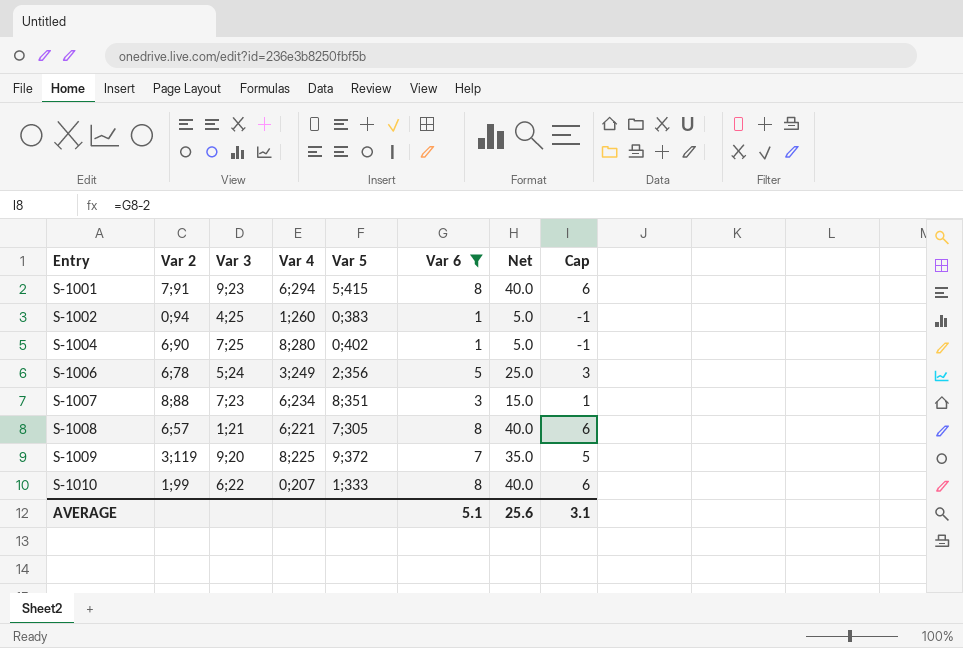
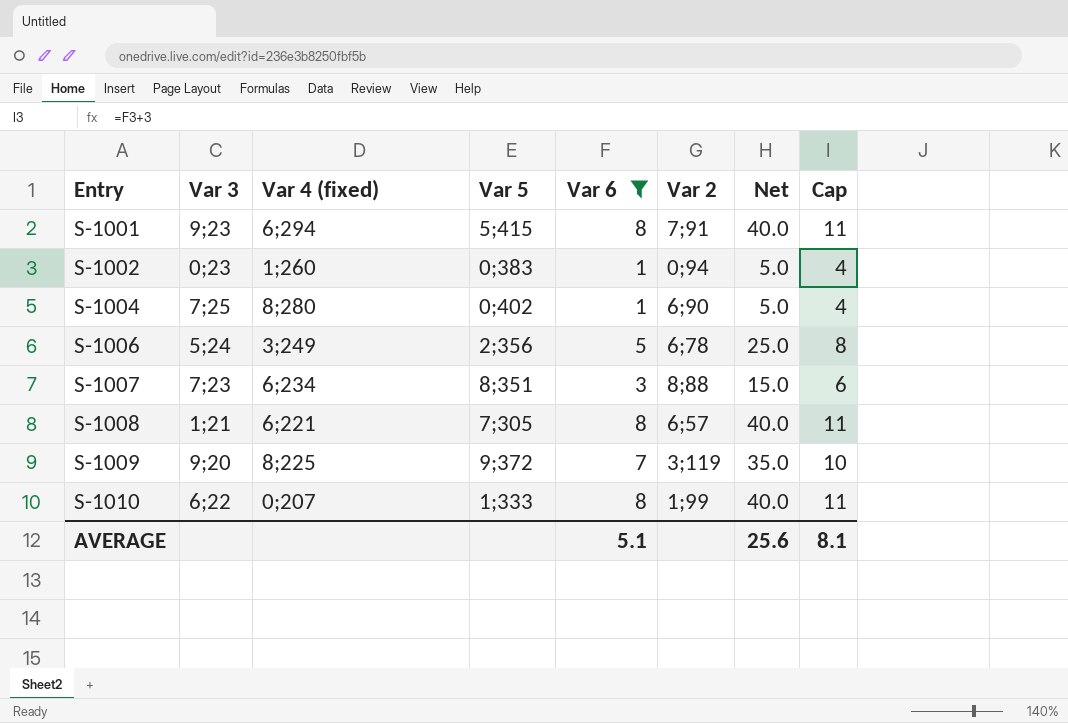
column name: Var 4 -> Var 4 (fixed)
column Var 2 | position: 2 -> 6
column Cap | formula: [Var 6] - 2 -> [Var 6] + 3
S-1002 | Var 3: 4;25 -> 0;23
AVERAGE | Cap: 3.1 -> 8.1

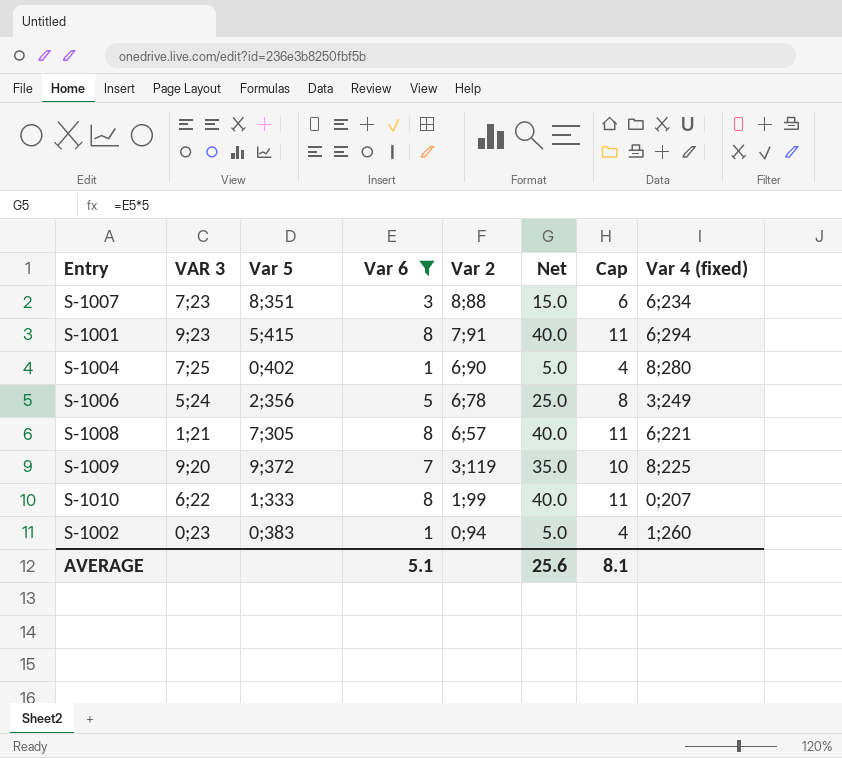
row order: Entry ascending -> Var 2 descending
column name: Var 3 -> VAR 3
column Var 4 (fixed) | position: 3 -> 8

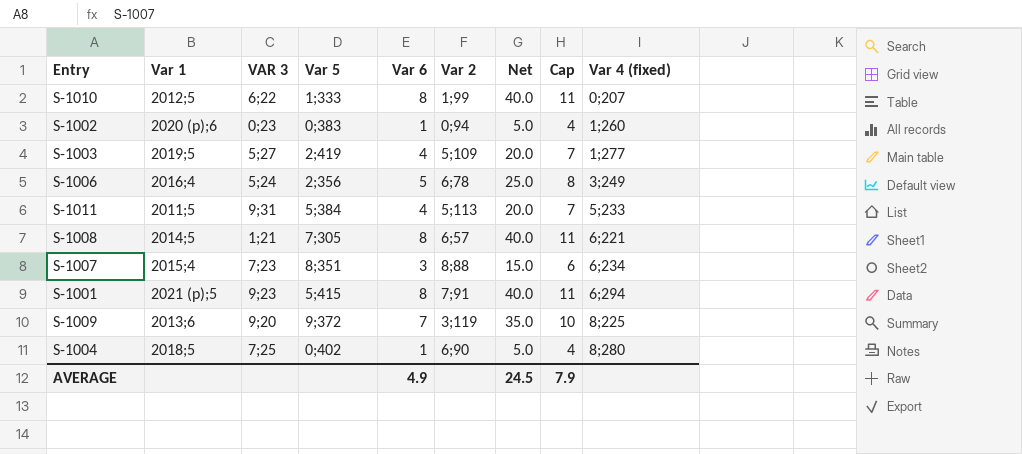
filter: Var 6 != 4 -> none
row order: Var 2 descending -> Var 4 (fixed) ascending
column Var 1 | position: none -> 2
AVERAGE | Var 6: 5.1 -> 4.9
AVERAGE | Net: 25.6 -> 24.5
AVERAGE | Cap: 8.1 -> 7.9

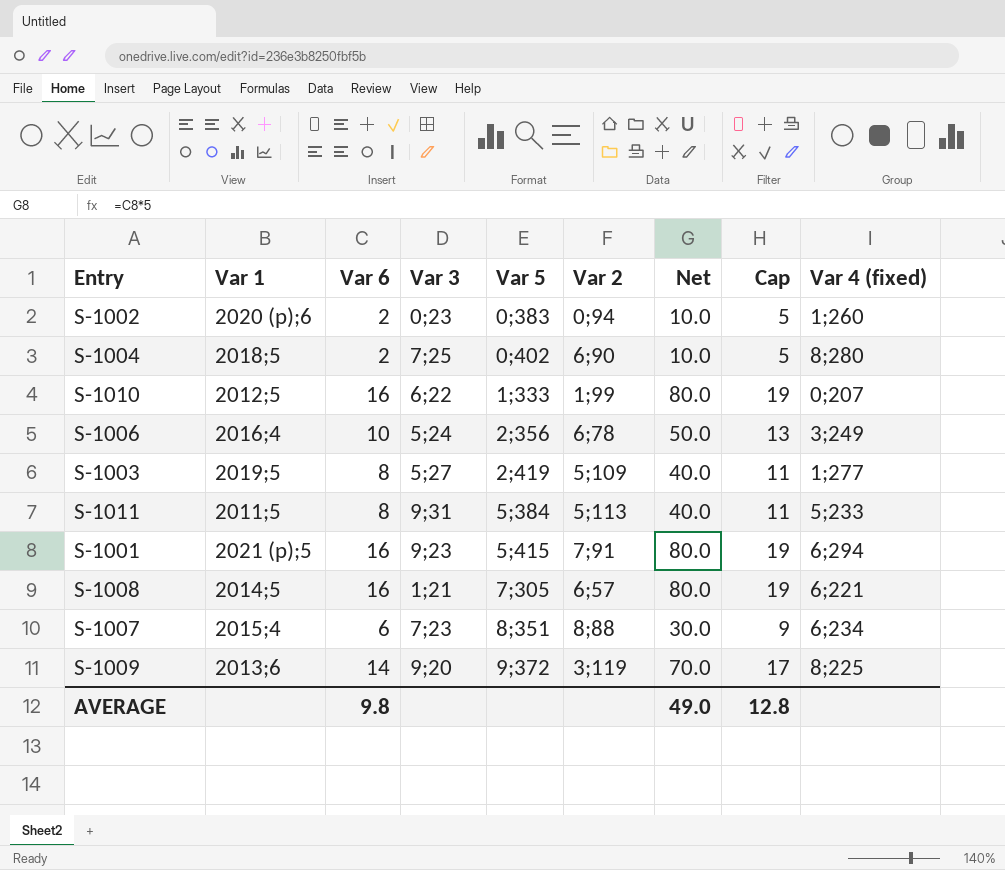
row order: Var 4 (fixed) ascending -> Var 5 ascending
column Var 6 | position: 5 -> 3
column name: VAR 3 -> Var 3
S-1002 | Var 6: 1 -> 2
S-1002 | Net: 5.0 -> 10.0
S-1002 | Cap: 4 -> 5
S-1004 | Var 6: 1 -> 2
S-1004 | Net: 5.0 -> 10.0
S-1004 | Cap: 4 -> 5
S-1010 | Var 6: 8 -> 16
S-1010 | Net: 40.0 -> 80.0
S-1010 | Cap: 11 -> 19
S-1006 | Var 6: 5 -> 10
S-1006 | Net: 25.0 -> 50.0
S-1006 | Cap: 8 -> 13
S-1003 | Var 6: 4 -> 8
S-1003 | Net: 20.0 -> 40.0
S-1003 | Cap: 7 -> 11
S-1011 | Var 6: 4 -> 8
S-1011 | Net: 20.0 -> 40.0
S-1011 | Cap: 7 -> 11
S-1001 | Var 6: 8 -> 16
S-1001 | Net: 40.0 -> 80.0
S-1001 | Cap: 11 -> 19
S-1008 | Var 6: 8 -> 16
S-1008 | Net: 40.0 -> 80.0
S-1008 | Cap: 11 -> 19
S-1007 | Var 6: 3 -> 6
S-1007 | Net: 15.0 -> 30.0
S-1007 | Cap: 6 -> 9
S-1009 | Var 6: 7 -> 14
S-1009 | Net: 35.0 -> 70.0
S-1009 | Cap: 10 -> 17
AVERAGE | Var 6: 4.9 -> 9.8
AVERAGE | Net: 24.5 -> 49.0
AVERAGE | Cap: 7.9 -> 12.8

